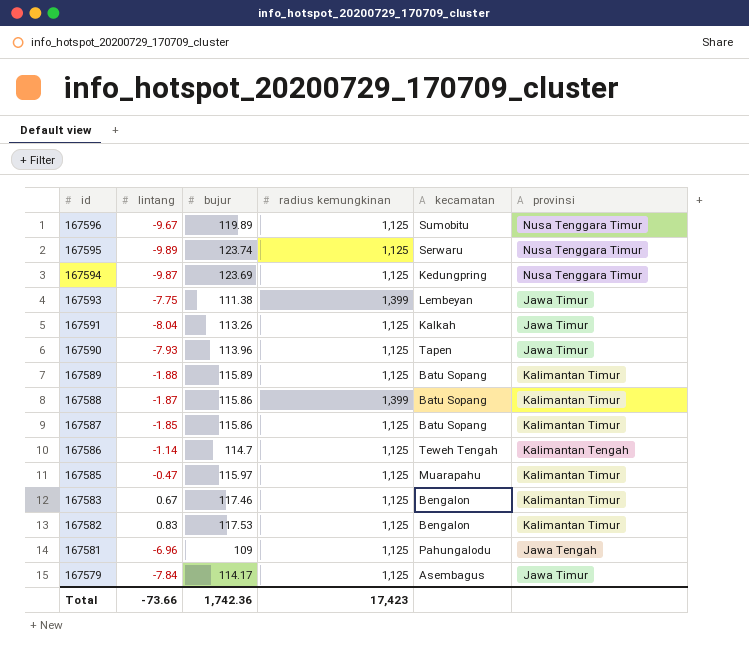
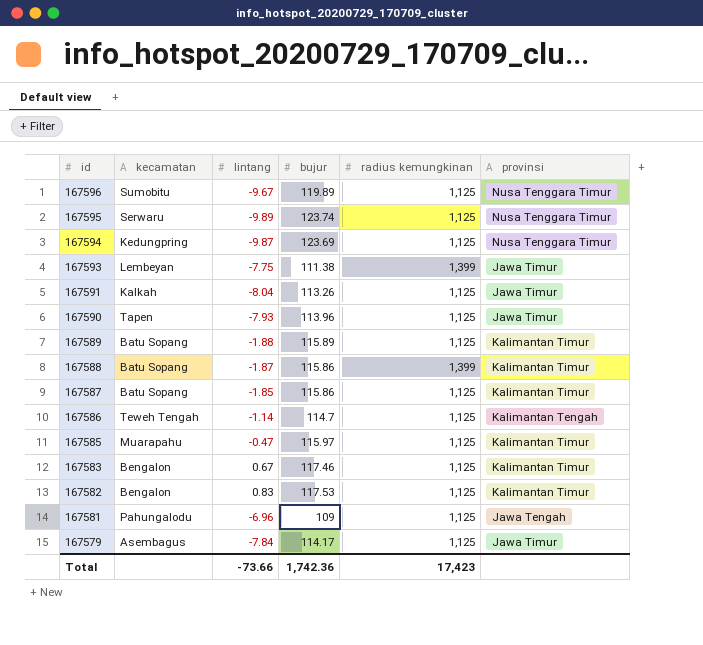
column kecamatan | position: 5 -> 2

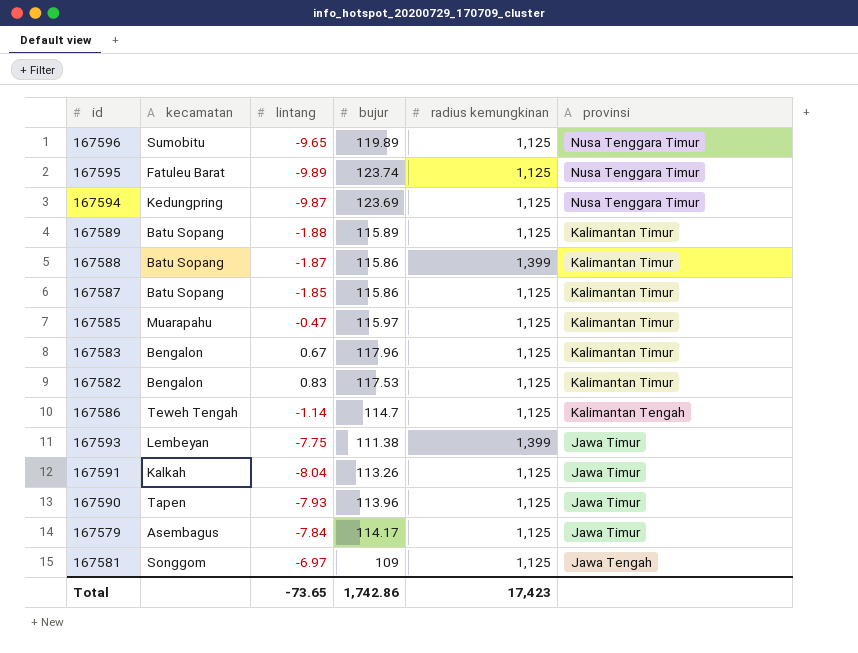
row order: id descending -> provinsi descending
167596 | lintang: -9.67 -> -9.65
167595 | kecamatan: Serwaru -> Fatuleu Barat
167583 | bujur: 117.46 -> 117.96
167581 | kecamatan: Pahungalodu -> Songgom
167581 | lintang: -6.96 -> -6.97
Total | lintang: -73.66 -> -73.65
Total | bujur: 1,742.36 -> 1,742.86

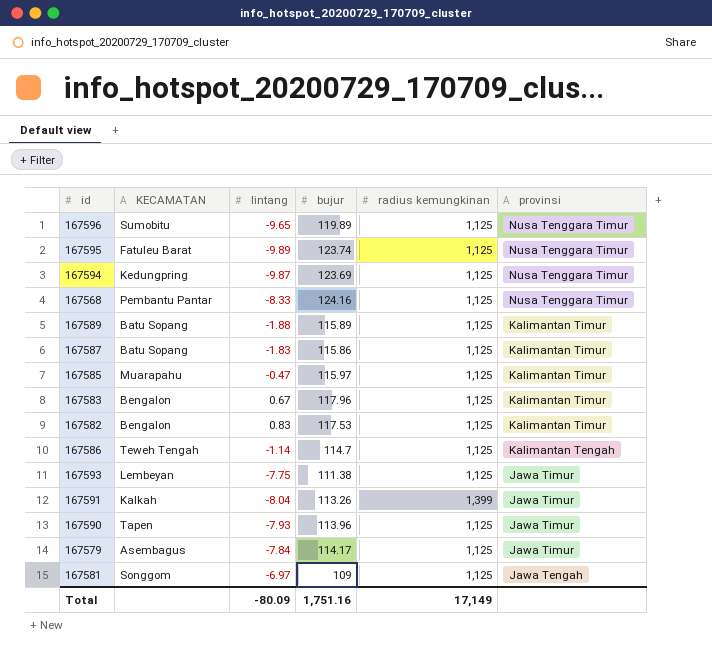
column name: kecamatan -> KECAMATAN
row 167588: Batu Sopang | -1.87 | 115.86 | 1,399 | Kalimantan Timur -> none
row 167568: none -> Pembantu Pantar | -8.33 | 124.16 | 1,125 | Nusa Tenggara Timur
167587 | lintang: -1.85 -> -1.83
167593 | radius kemungkinan: 1,399 -> 1,125
167591 | radius kemungkinan: 1,125 -> 1,399
Total | lintang: -73.65 -> -80.09
Total | bujur: 1,742.86 -> 1,751.16
Total | radius kemungkinan: 17,423 -> 17,149

